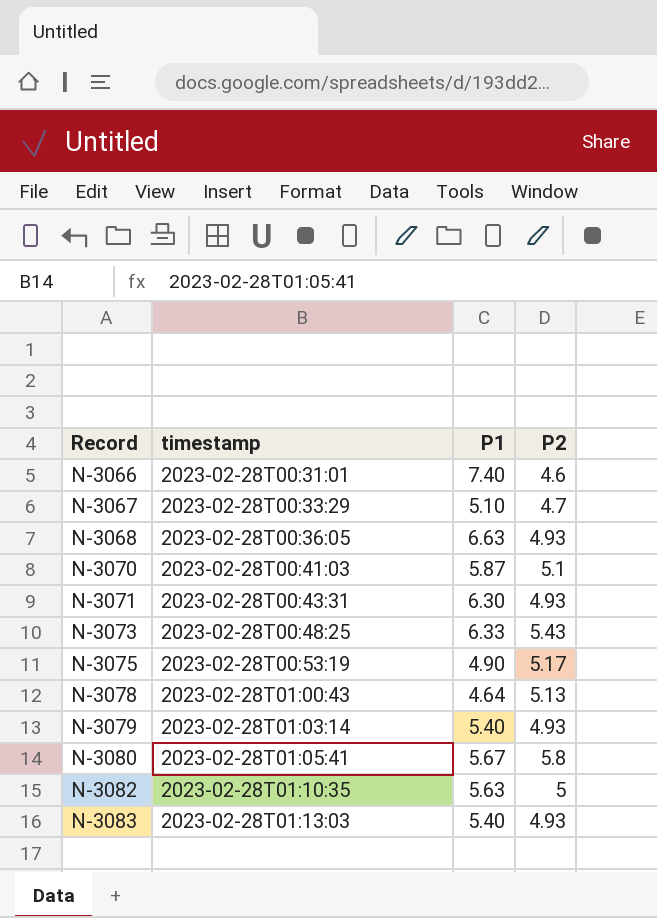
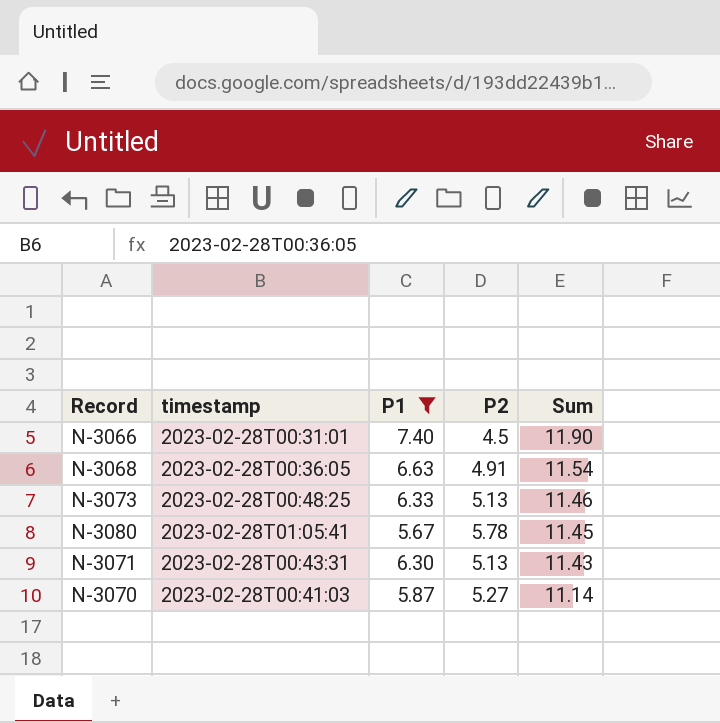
filter: none -> P1 >= 5.67
row order: Record ascending -> Sum descending
column Sum | formula: none -> [P1] + [P2]
N-3066 | P2: 4.6 -> 4.5
N-3068 | P2: 4.93 -> 4.91
N-3073 | P2: 5.43 -> 5.13
N-3080 | P2: 5.8 -> 5.78
N-3071 | P2: 4.93 -> 5.13
N-3070 | P2: 5.1 -> 5.27

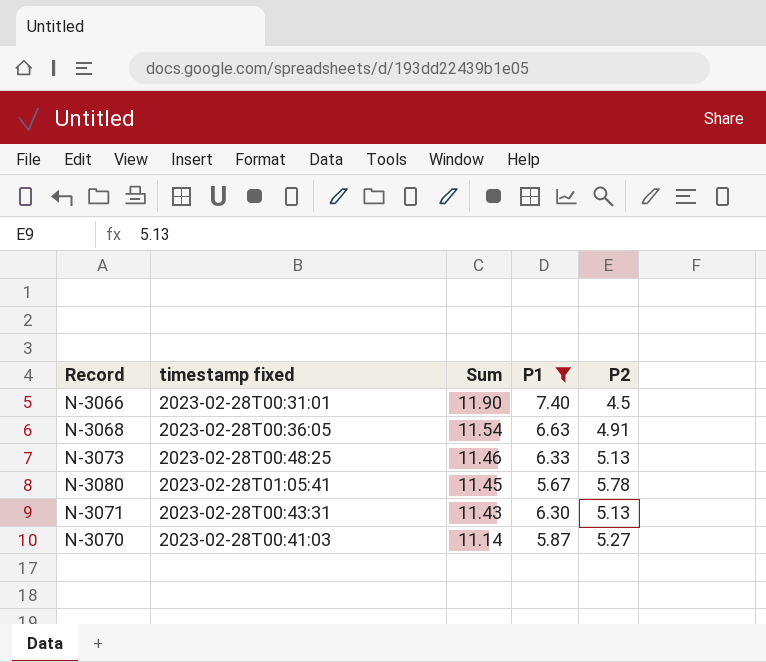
column name: timestamp -> timestamp fixed
column Sum | position: 5 -> 3

